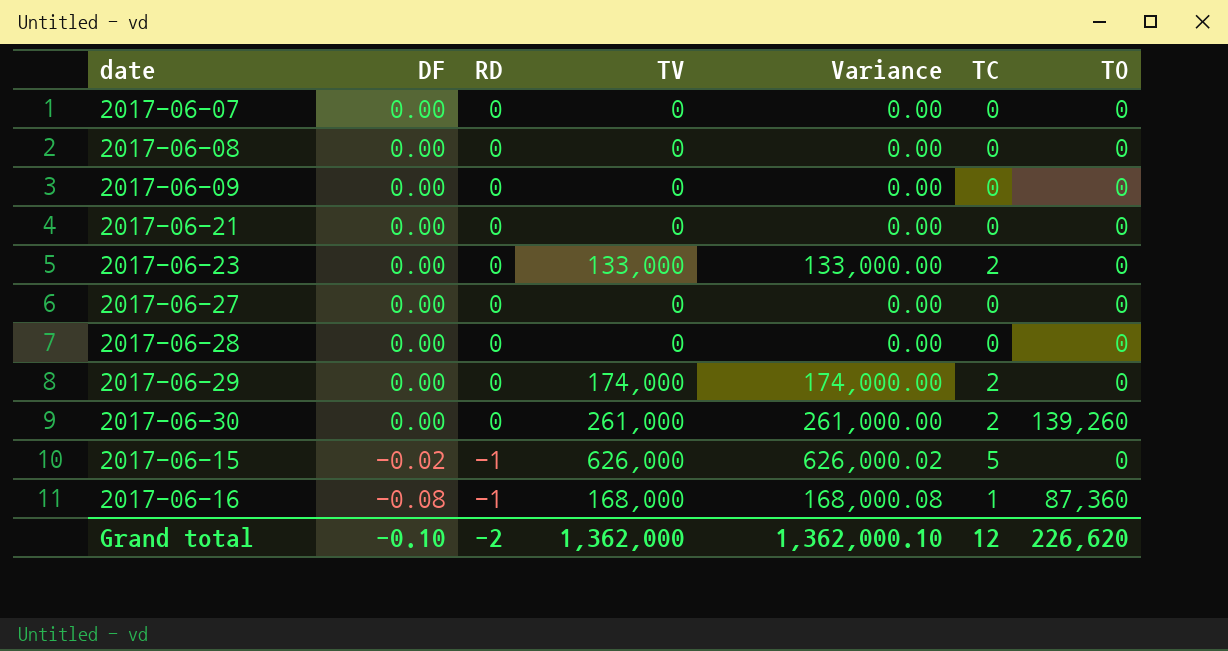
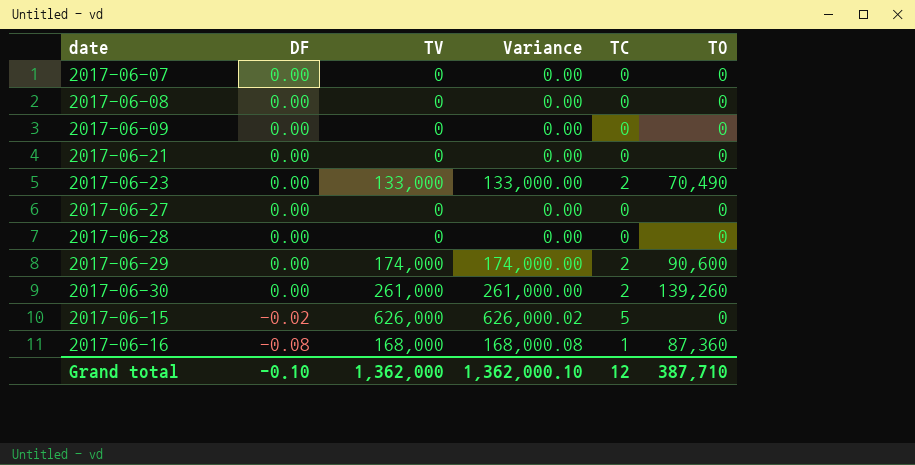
column RD | position: 3 -> none
2017-06-23 | TO: 0 -> 70,490
2017-06-29 | TO: 0 -> 90,600
Grand total | TO: 226,620 -> 387,710

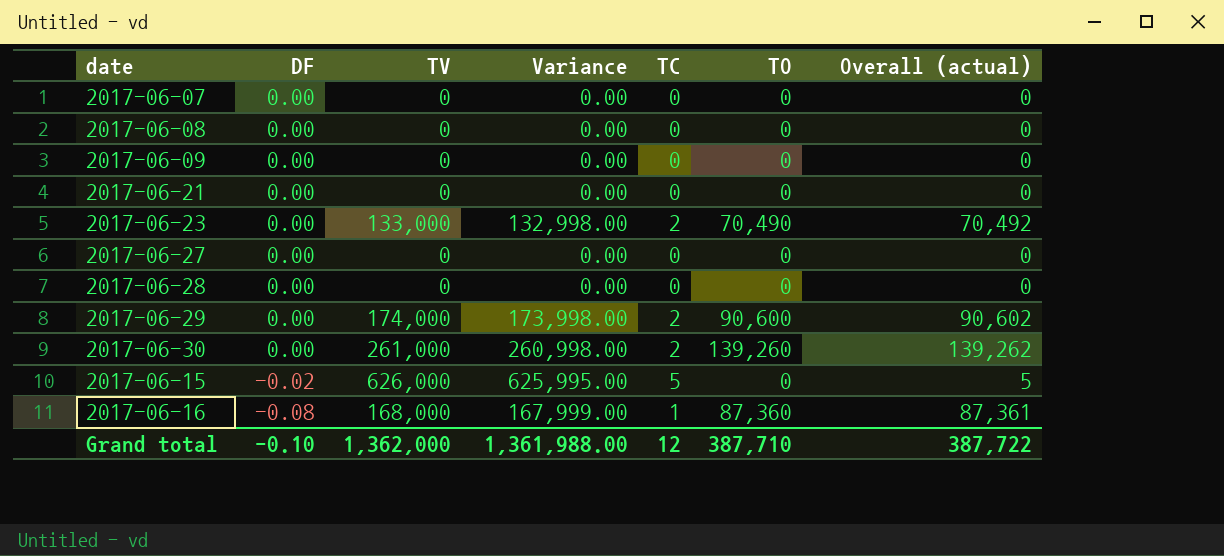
column Variance | formula: [TV] - [DF] -> [TV] - [TC]
column Overall (actual) | formula: none -> [TC] + [TO]
Grand total | Variance: 1,362,000.10 -> 1,361,988.00

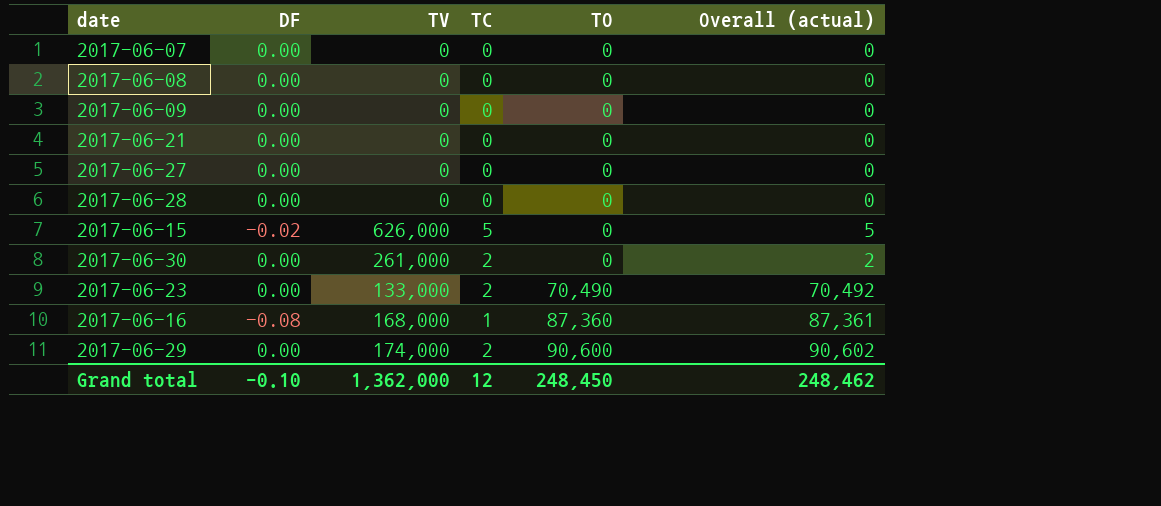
row order: DF descending -> TO ascending
column Variance | formula: [TV] - [TC] -> none
2017-06-30 | TO: 139,260 -> 0
2017-06-30 | Overall (actual): 139,262 -> 2
Grand total | TO: 387,710 -> 248,450
Grand total | Overall (actual): 387,722 -> 248,462

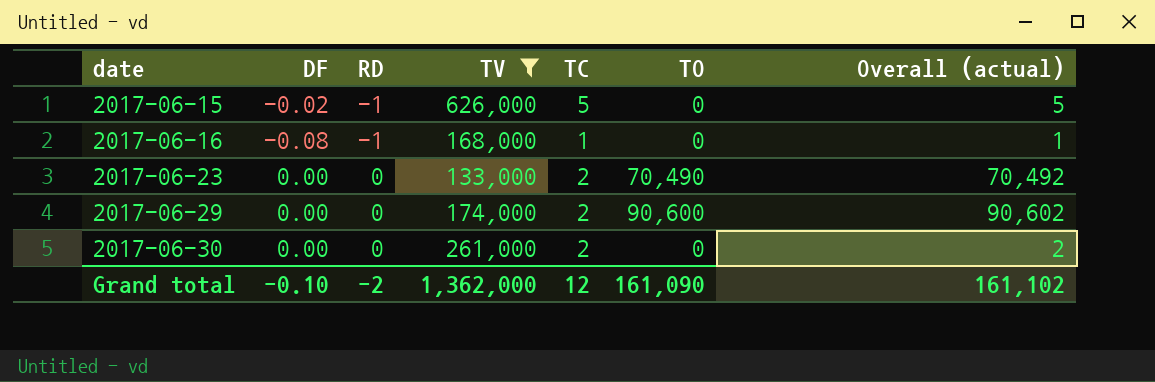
filter: none -> TV != 0
row order: TO ascending -> date ascending
column RD | position: none -> 3
2017-06-16 | TO: 87,360 -> 0
2017-06-16 | Overall (actual): 87,361 -> 1
Grand total | TO: 248,450 -> 161,090
Grand total | Overall (actual): 248,462 -> 161,102

